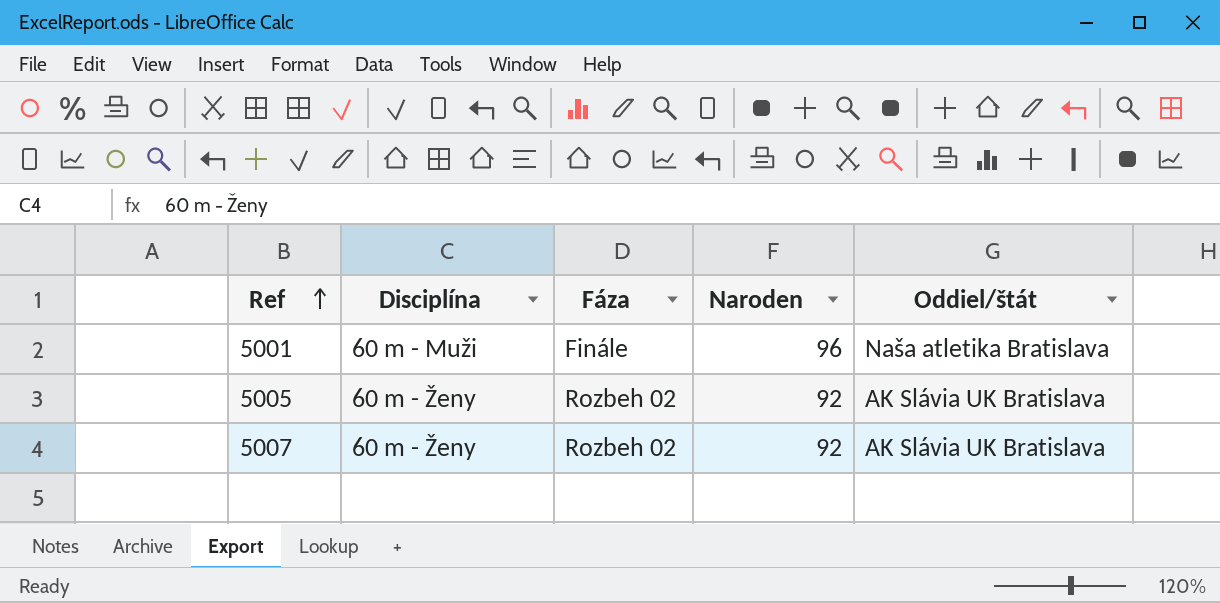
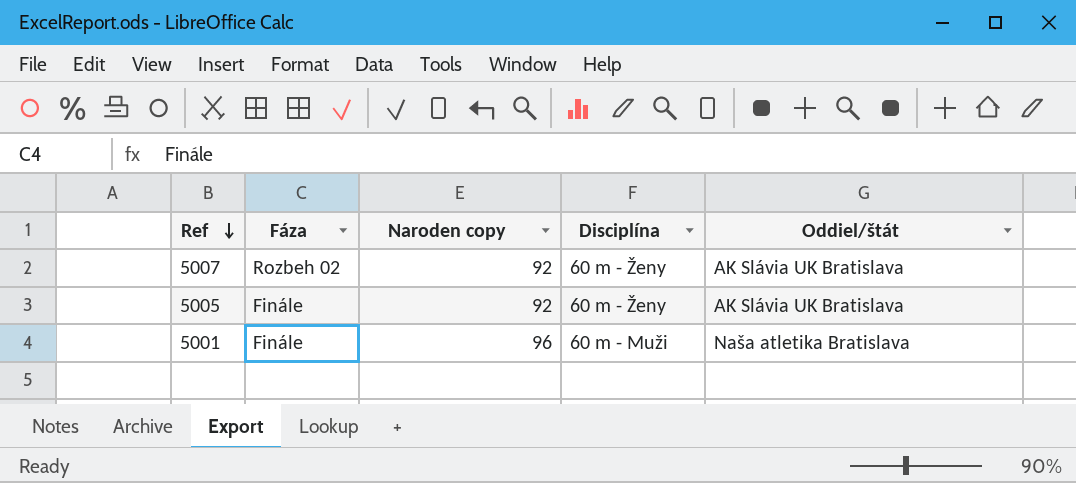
row order: Ref ascending -> Ref descending
column name: Naroden -> Naroden copy
column Disciplína | position: 2 -> 4
5005 | Fáza: Rozbeh 02 -> Finále

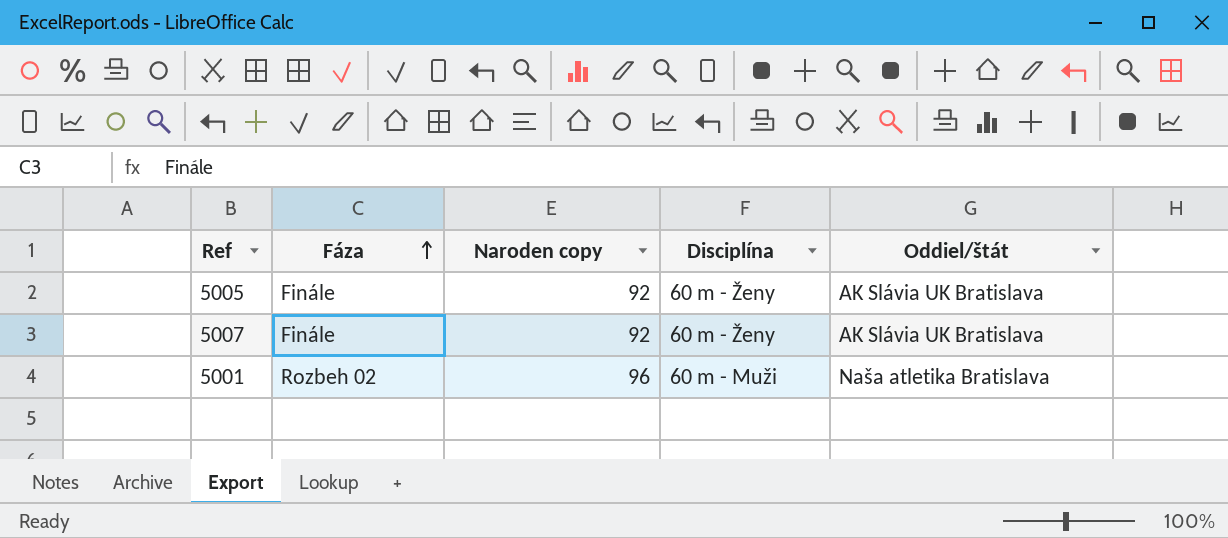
row order: Ref descending -> Fáza ascending
5007 | Fáza: Rozbeh 02 -> Finále
5001 | Fáza: Finále -> Rozbeh 02

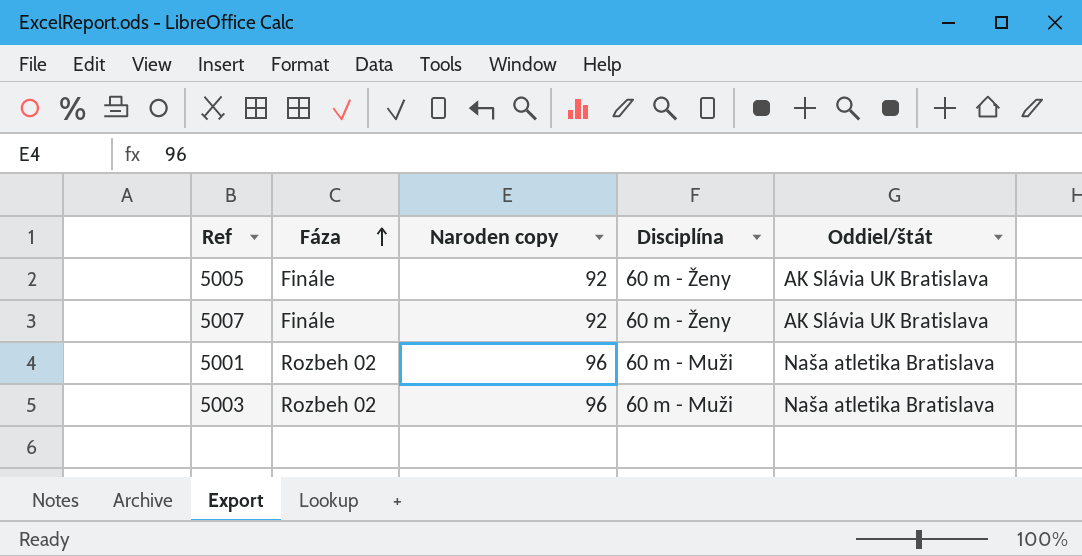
row 5003: none -> Rozbeh 02 | 96 | 60 m - Muži | Naša atletika Bratislava

